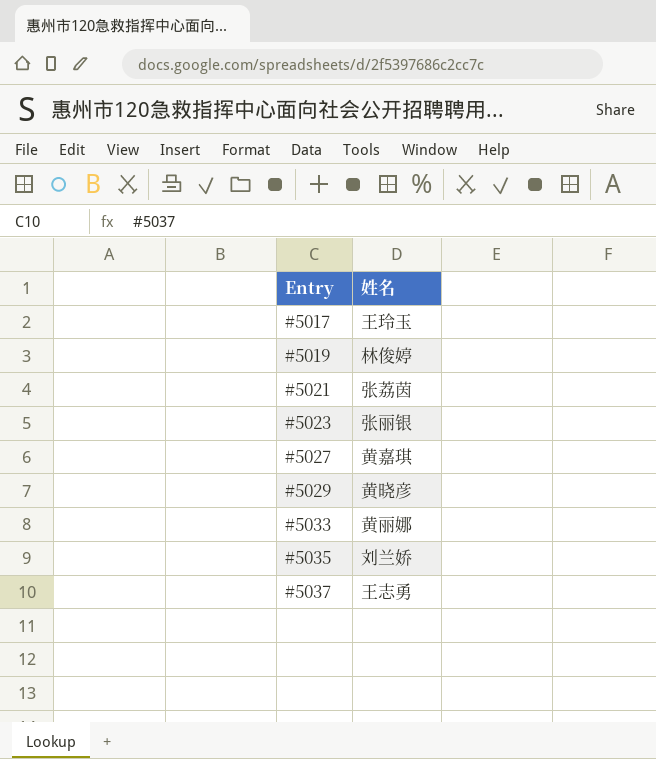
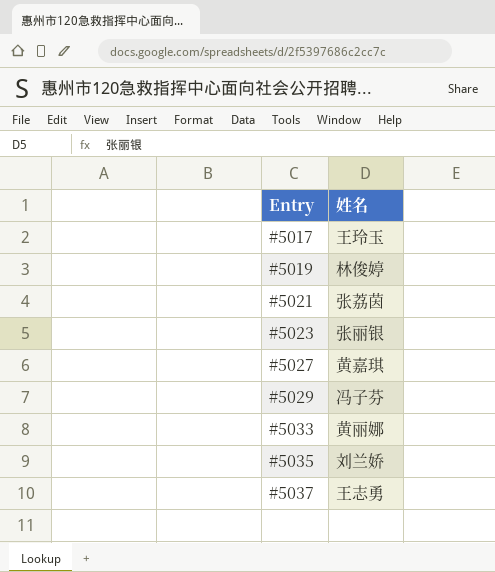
#5029 | 姓名: 黄晓彦 -> 冯子芬

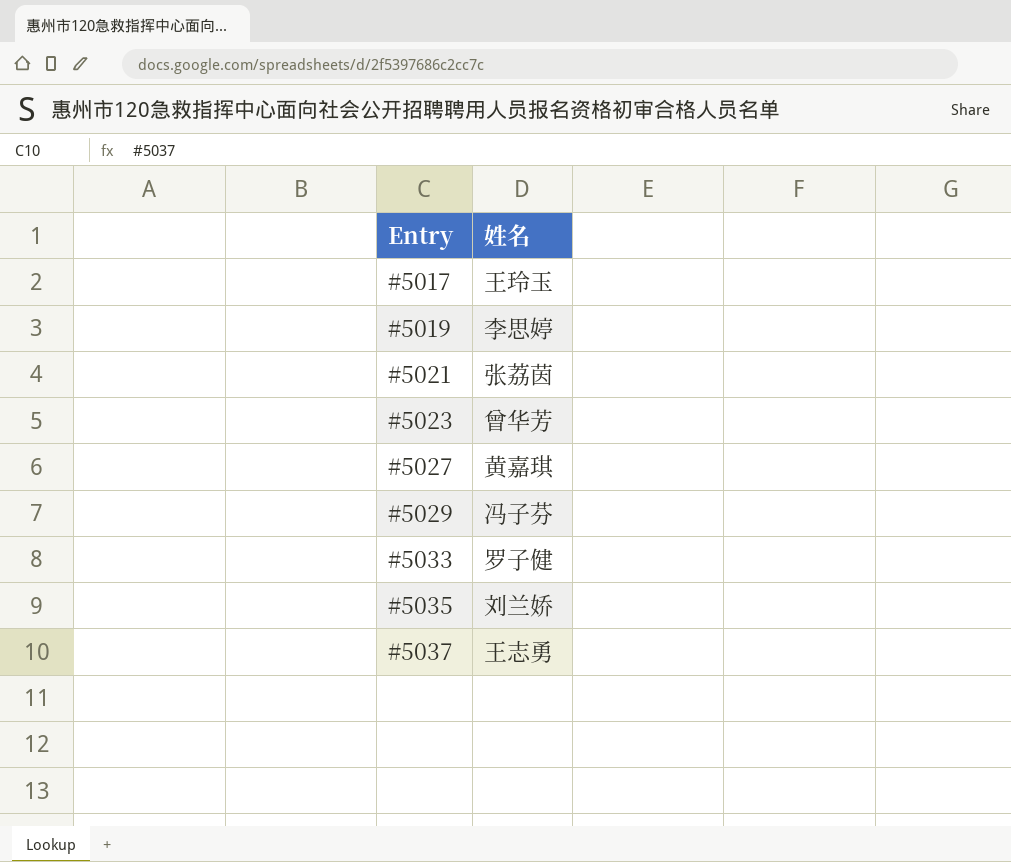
#5019 | 姓名: 林俊婷 -> 李思婷
#5023 | 姓名: 张丽银 -> 曾华芳
#5033 | 姓名: 黄丽娜 -> 罗子健

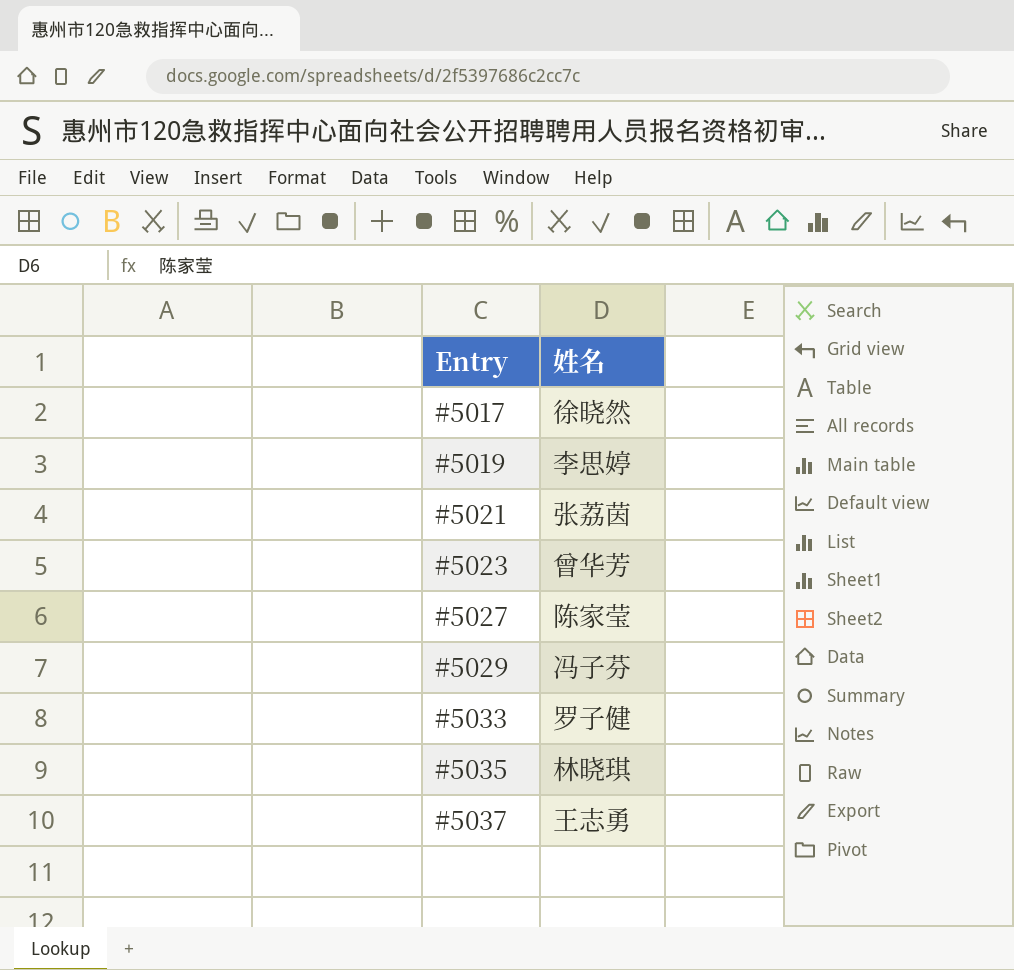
#5017 | 姓名: 王玲玉 -> 徐晓然
#5027 | 姓名: 黄嘉琪 -> 陈家莹
#5035 | 姓名: 刘兰娇 -> 林晓琪

